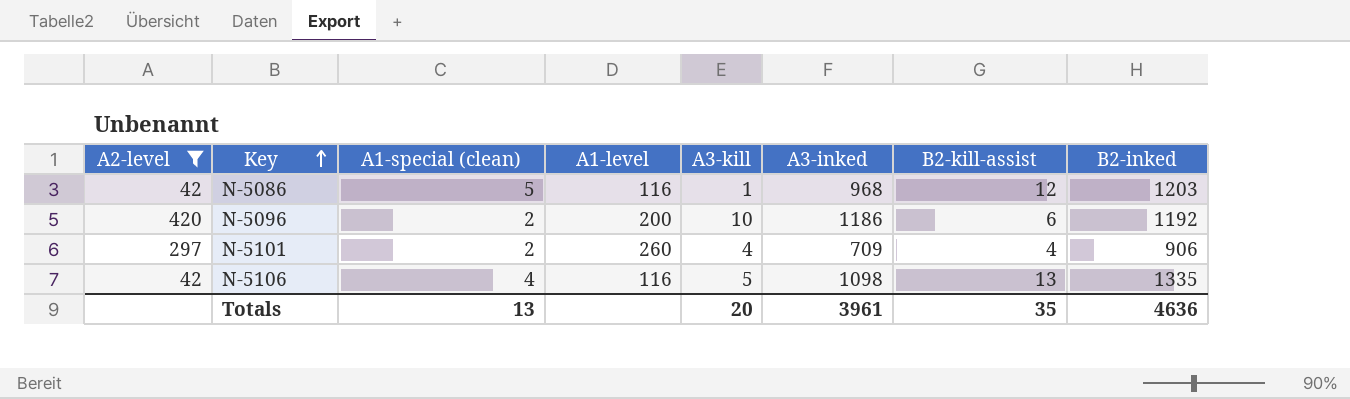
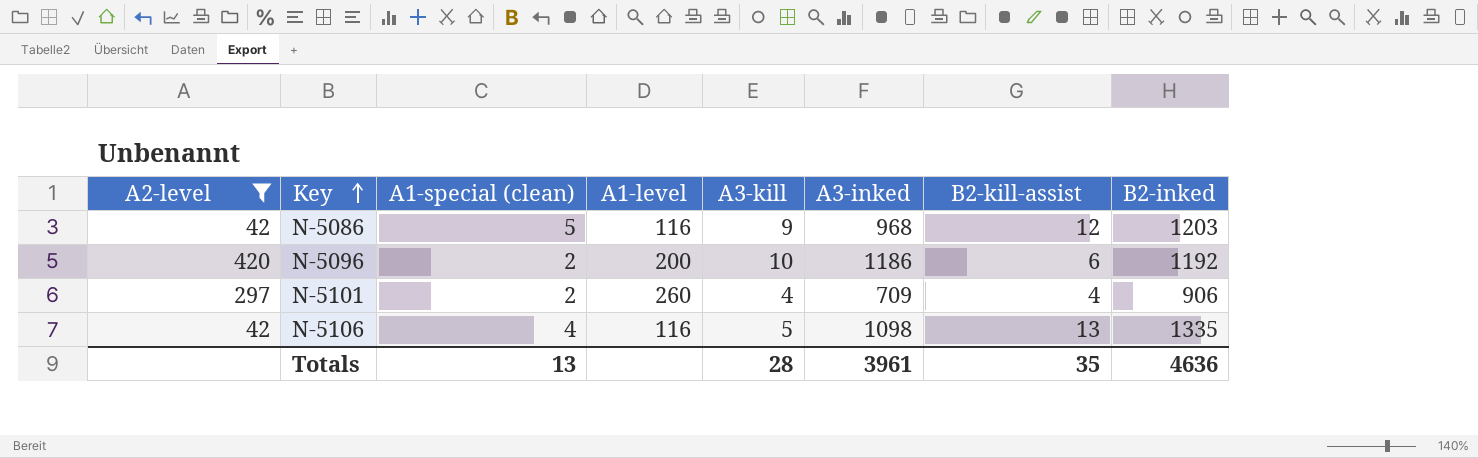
N-5086 | A3-kill: 1 -> 9
Totals | A3-kill: 20 -> 28

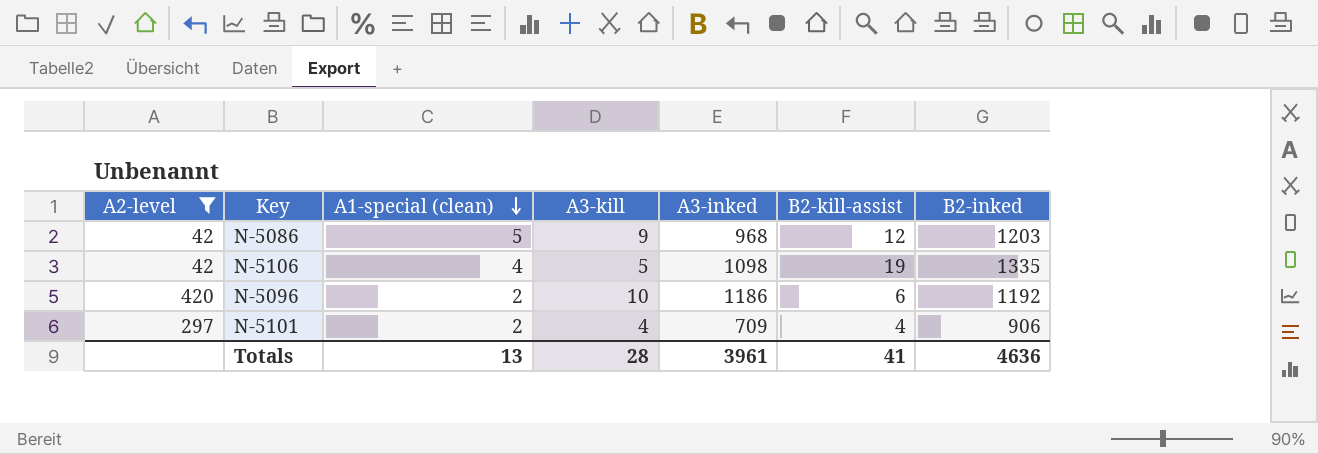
row order: Key ascending -> A1-special (clean) descending
column A1-level | position: 4 -> none
N-5106 | B2-kill-assist: 13 -> 19
Totals | B2-kill-assist: 35 -> 41

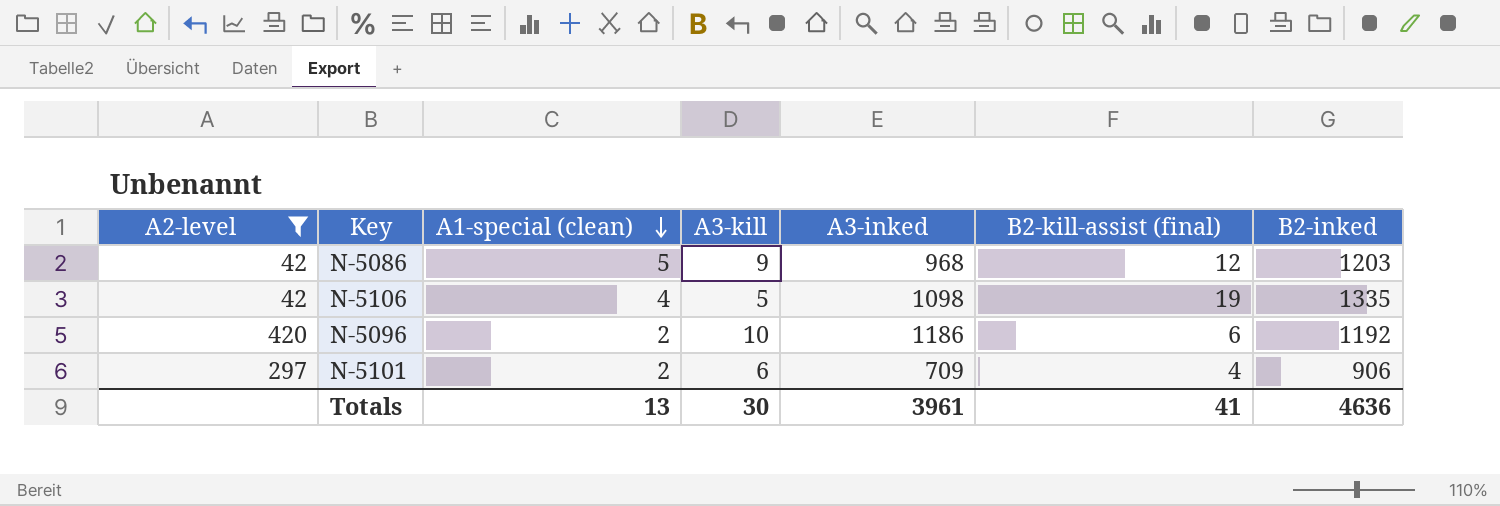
column name: B2-kill-assist -> B2-kill-assist (final)
N-5101 | A3-kill: 4 -> 6
Totals | A3-kill: 28 -> 30

